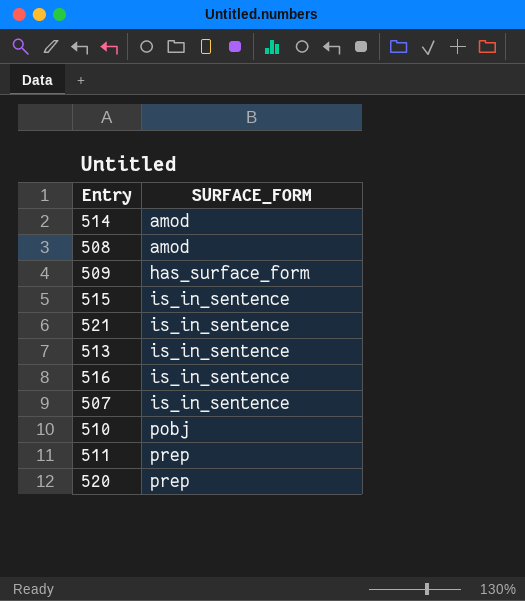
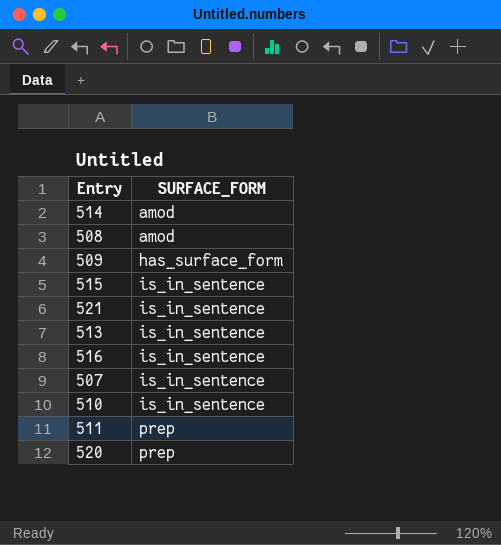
510 | SURFACE_FORM: pobj -> is_in_sentence

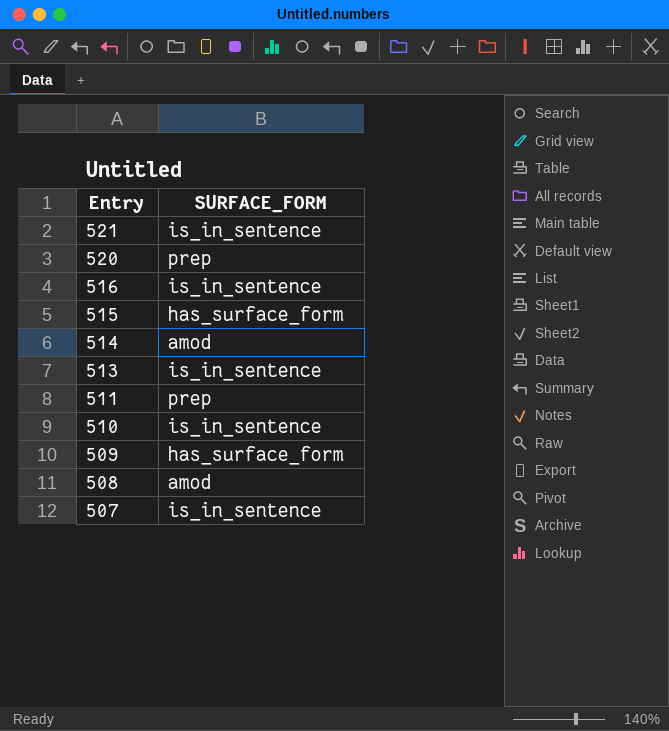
row order: SURFACE_FORM ascending -> Entry descending
515 | SURFACE_FORM: is_in_sentence -> has_surface_form

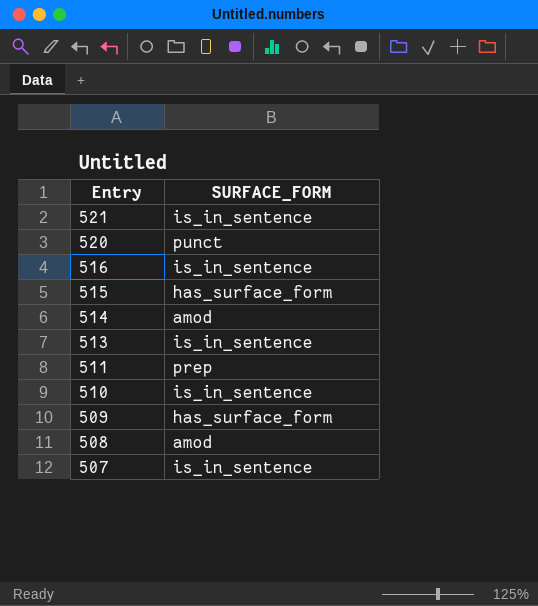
520 | SURFACE_FORM: prep -> punct

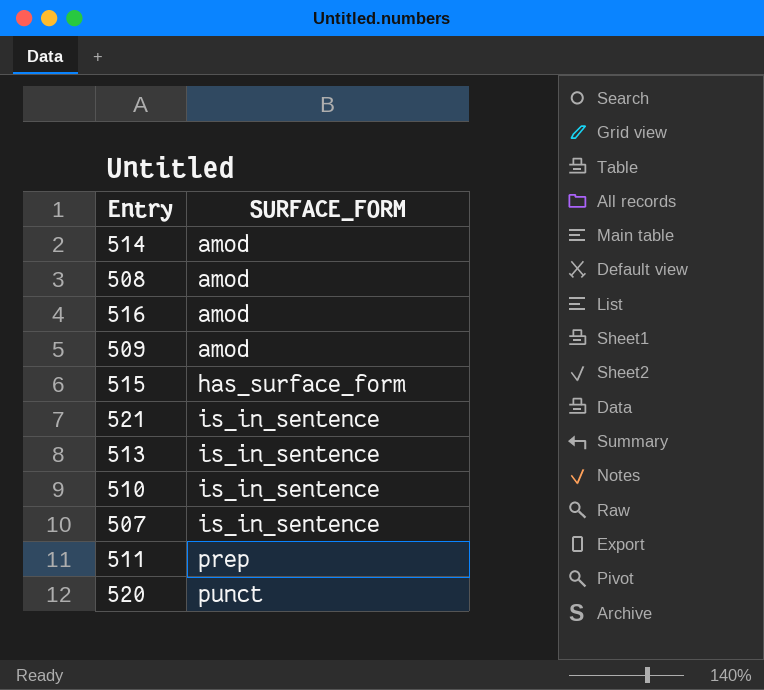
row order: Entry descending -> SURFACE_FORM ascending
516 | SURFACE_FORM: is_in_sentence -> amod
509 | SURFACE_FORM: has_surface_form -> amod

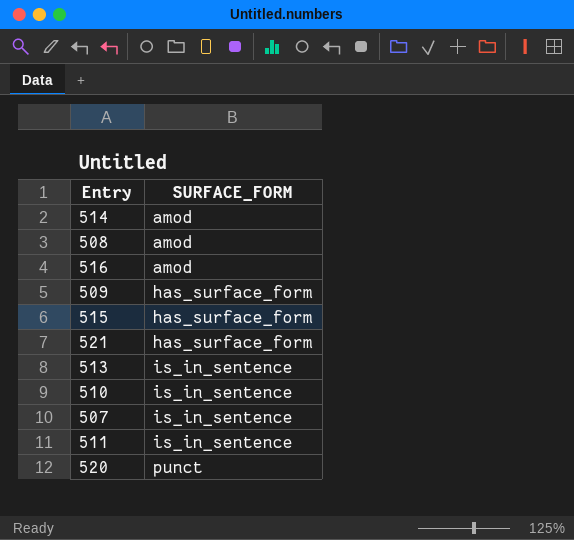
509 | SURFACE_FORM: amod -> has_surface_form
521 | SURFACE_FORM: is_in_sentence -> has_surface_form
511 | SURFACE_FORM: prep -> is_in_sentence

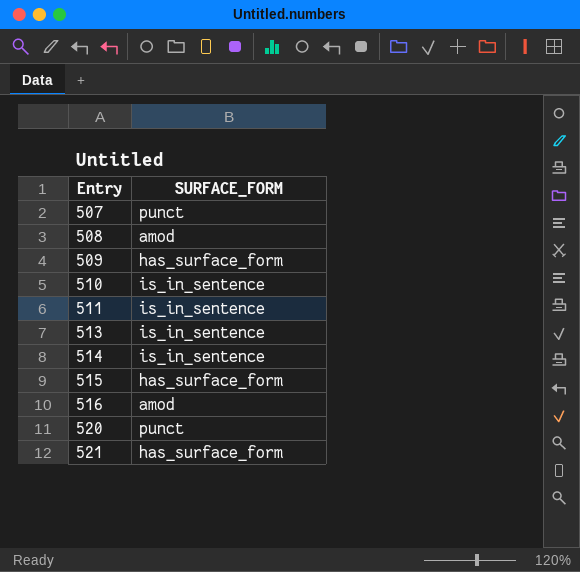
row order: SURFACE_FORM ascending -> Entry ascending
507 | SURFACE_FORM: is_in_sentence -> punct
514 | SURFACE_FORM: amod -> is_in_sentence

